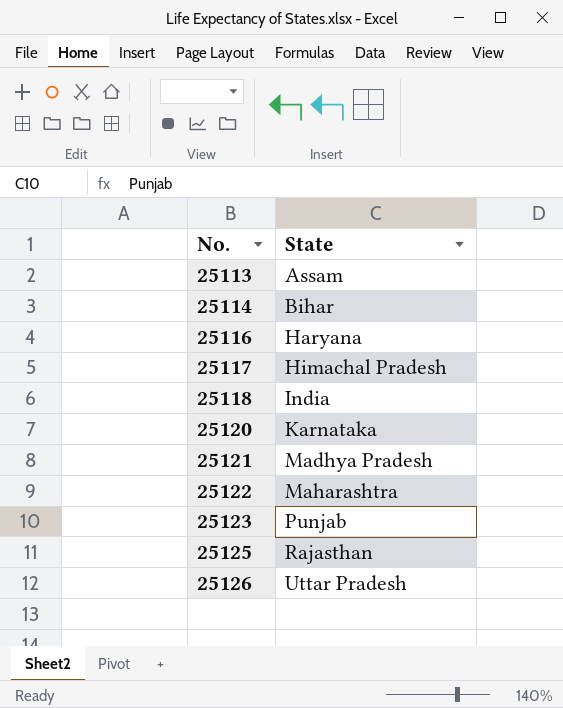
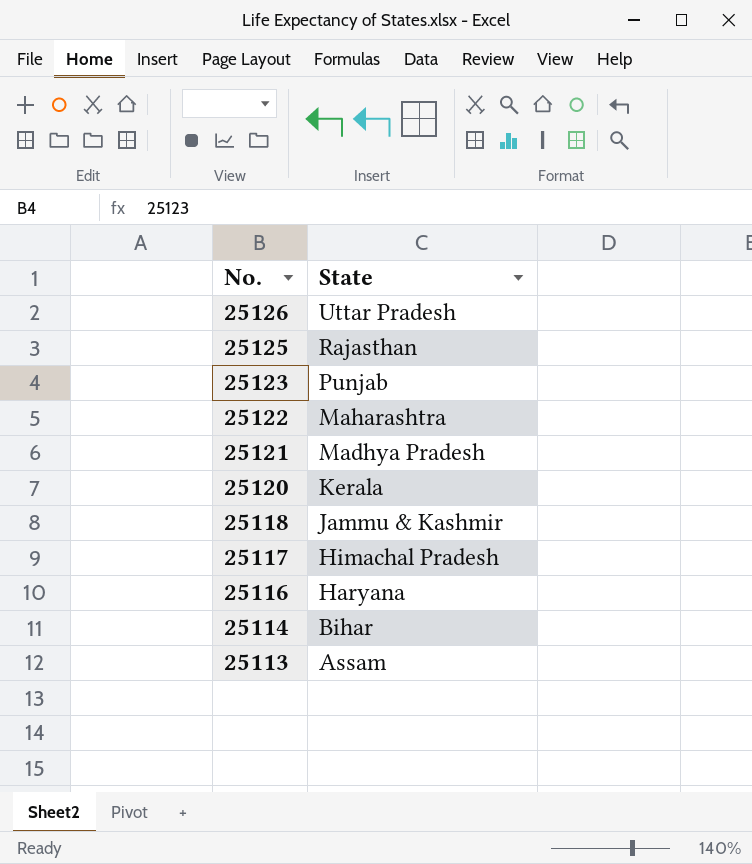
row order: No. ascending -> No. descending
25120 | State: Karnataka -> Kerala
25118 | State: India -> Jammu & Kashmir

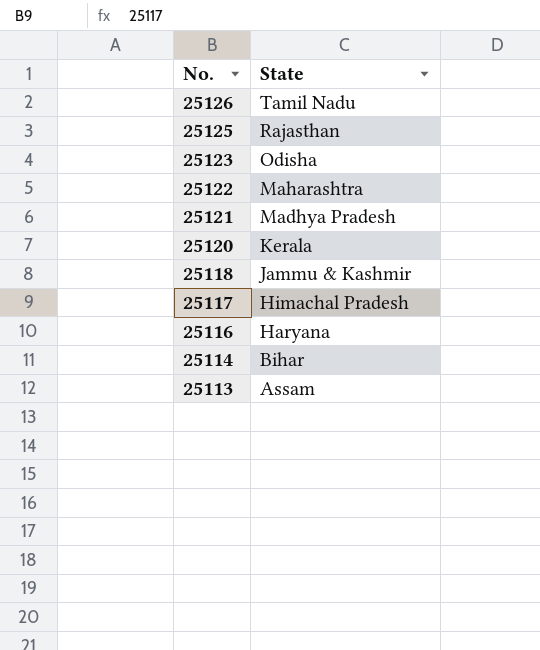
25126 | State: Uttar Pradesh -> Tamil Nadu
25123 | State: Punjab -> Odisha

